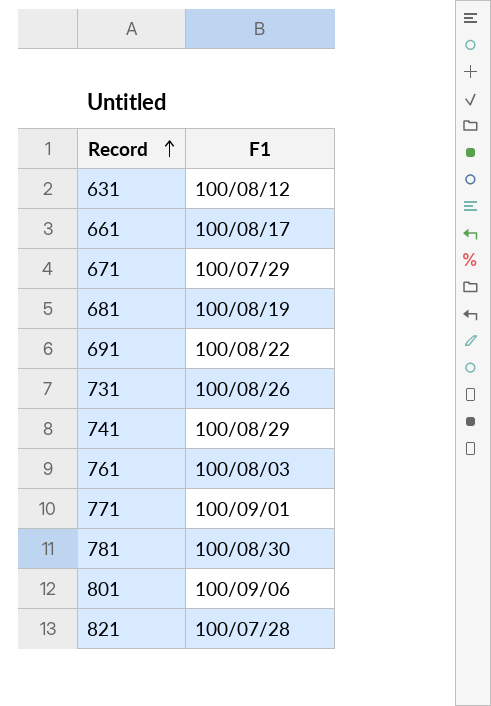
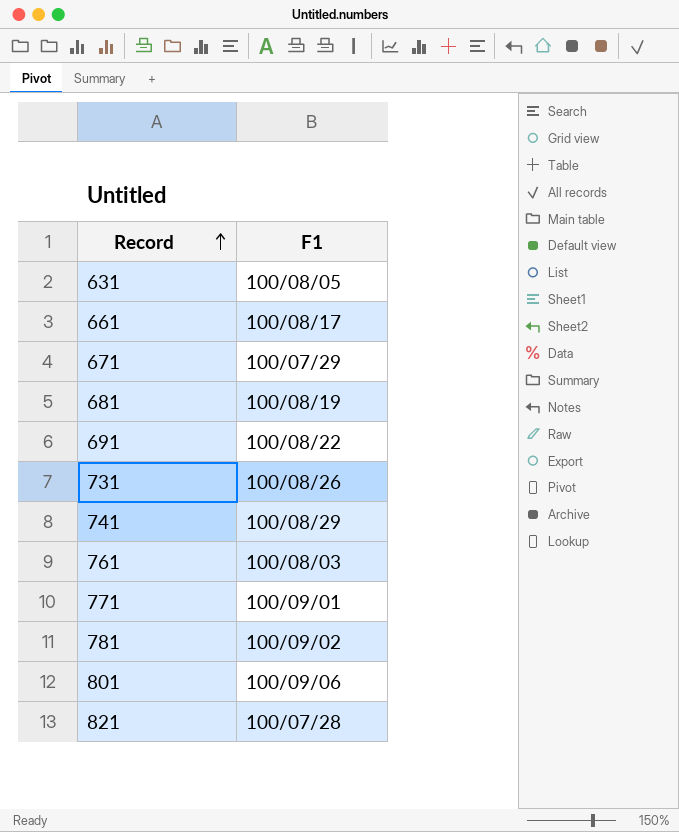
631 | F1: 100/08/12 -> 100/08/05
781 | F1: 100/08/30 -> 100/09/02

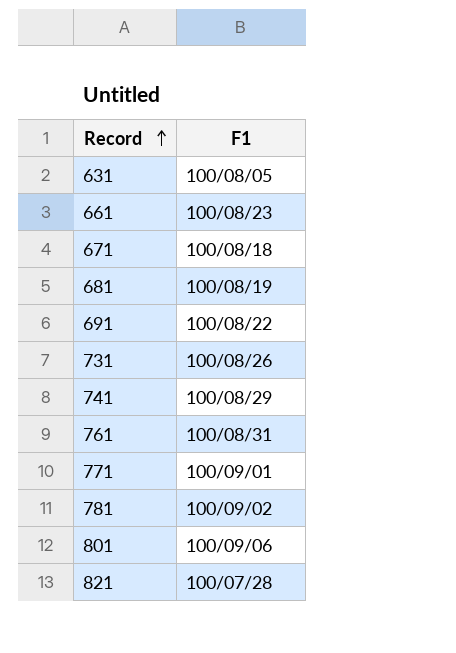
661 | F1: 100/08/17 -> 100/08/23
671 | F1: 100/07/29 -> 100/08/18
761 | F1: 100/08/03 -> 100/08/31

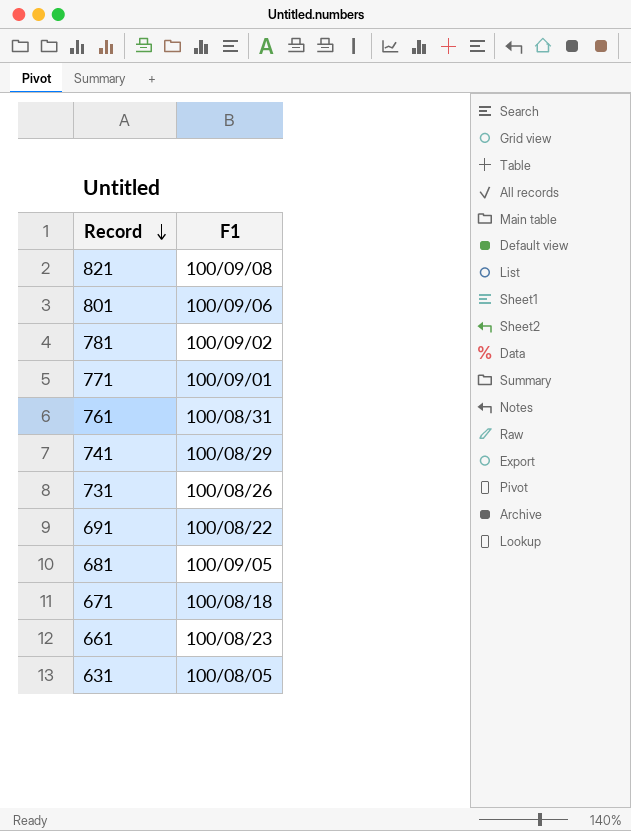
row order: Record ascending -> Record descending
821 | F1: 100/07/28 -> 100/09/08
681 | F1: 100/08/19 -> 100/09/05

